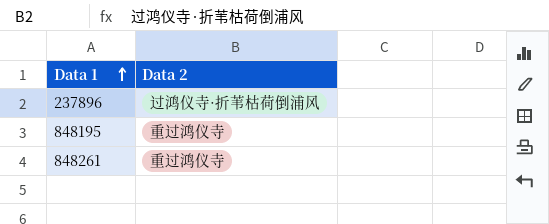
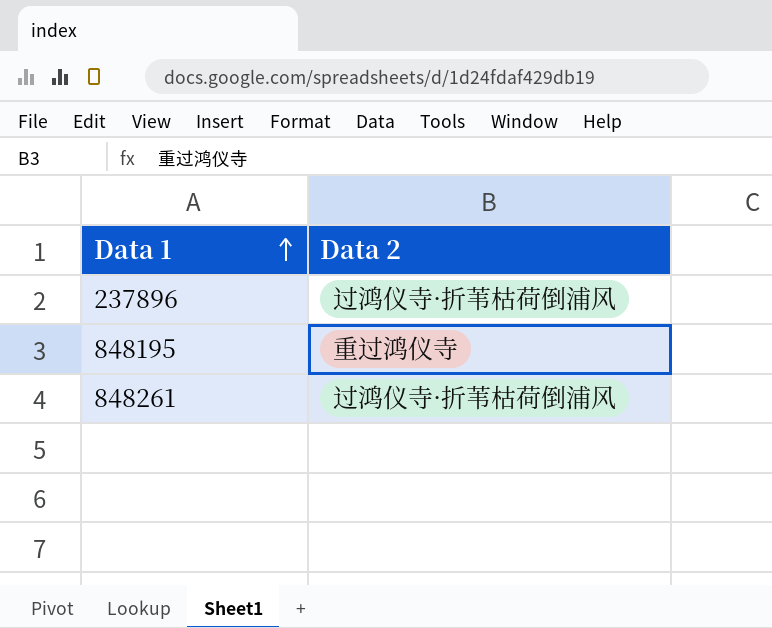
848261 | Data 2: 重过鸿仪寺 -> 过鸿仪寺·折苇枯荷倒浦风

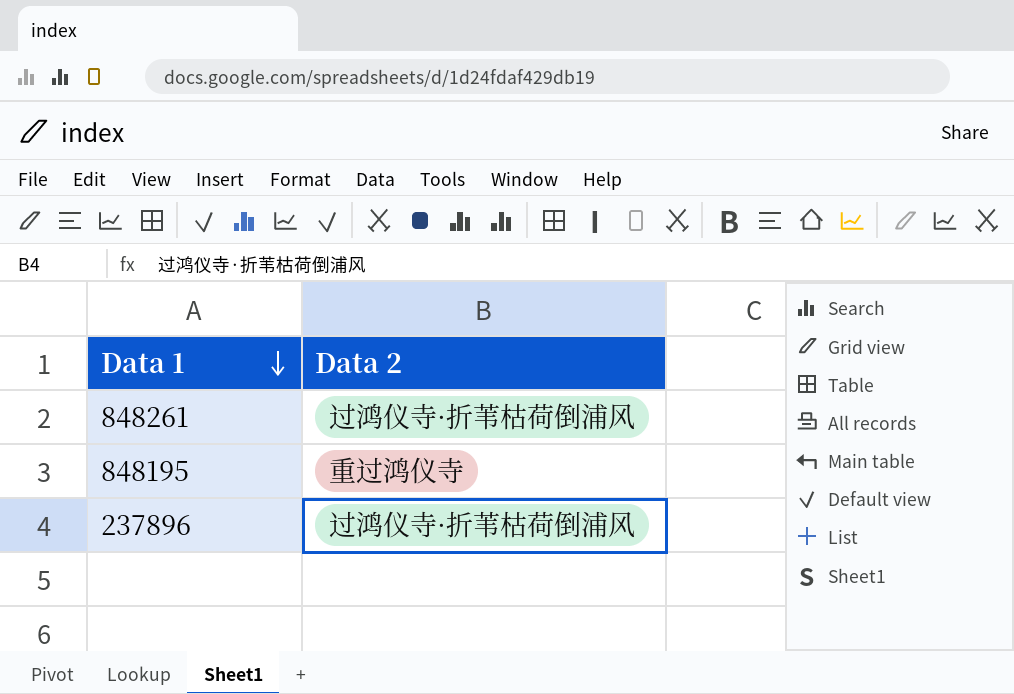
row order: Data 1 ascending -> Data 1 descending

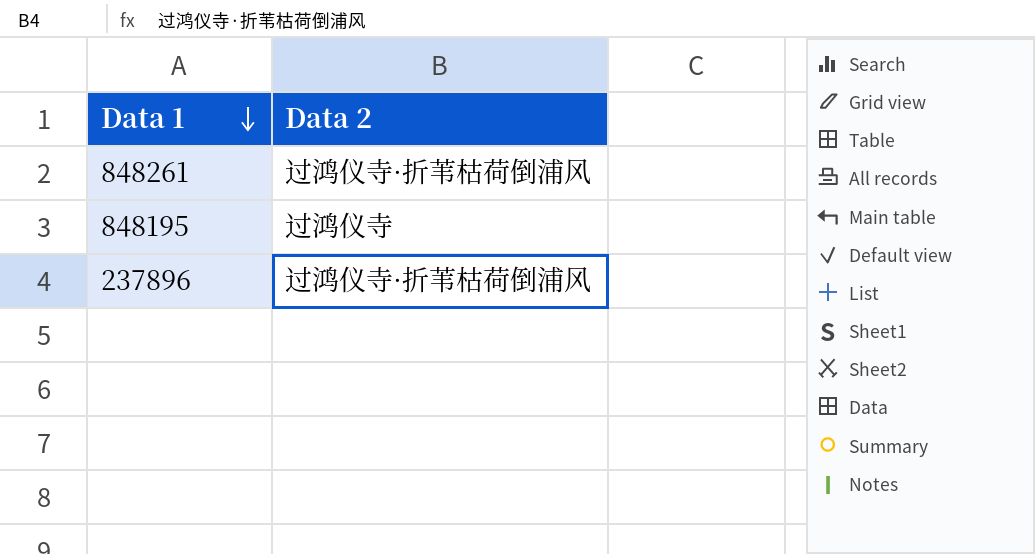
848195 | Data 2: 重过鸿仪寺 -> 过鸿仪寺

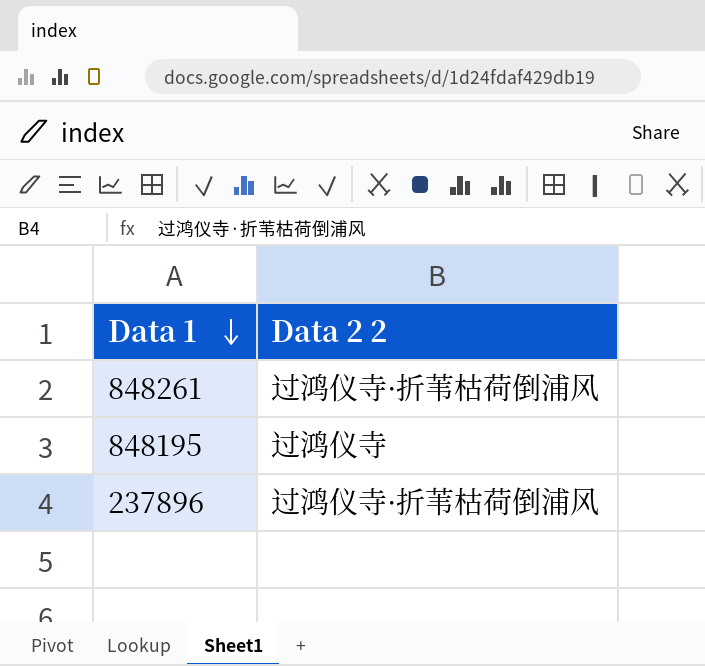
column name: Data 2 -> Data 2 2

